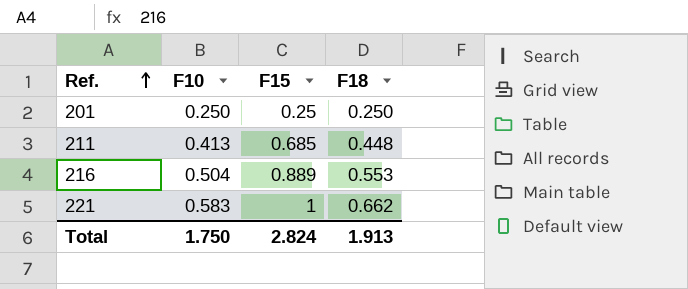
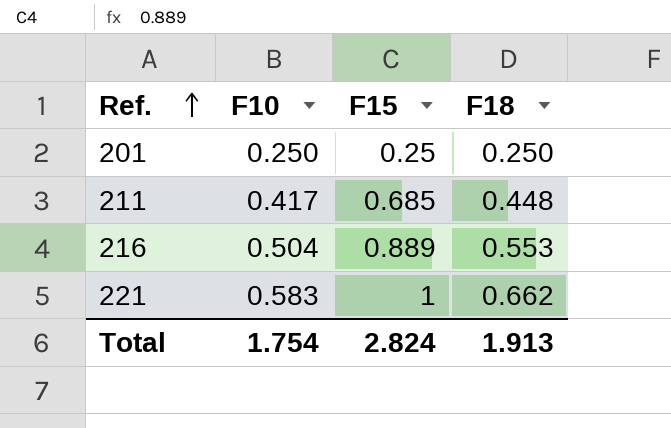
211 | F10: 0.413 -> 0.417
Total | F10: 1.750 -> 1.754

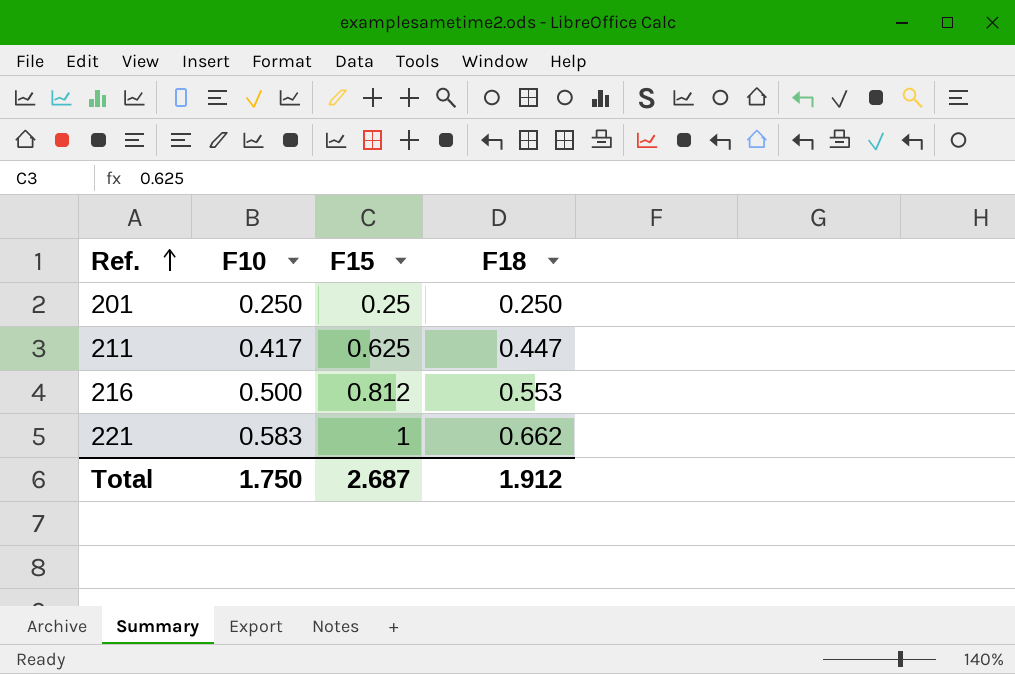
211 | F15: 0.685 -> 0.625
211 | F18: 0.448 -> 0.447
216 | F10: 0.504 -> 0.500
216 | F15: 0.889 -> 0.812
Total | F10: 1.754 -> 1.750
Total | F15: 2.824 -> 2.687
Total | F18: 1.913 -> 1.912

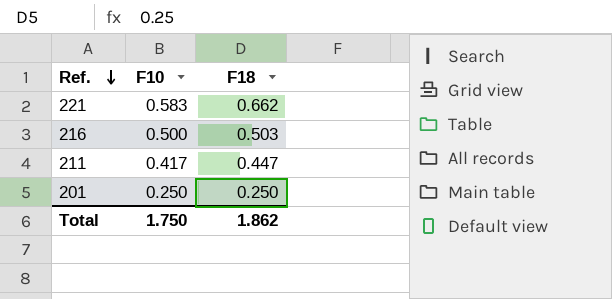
row order: Ref. ascending -> Ref. descending
column F15 | position: 3 -> none
216 | F18: 0.553 -> 0.503
Total | F18: 1.912 -> 1.862

